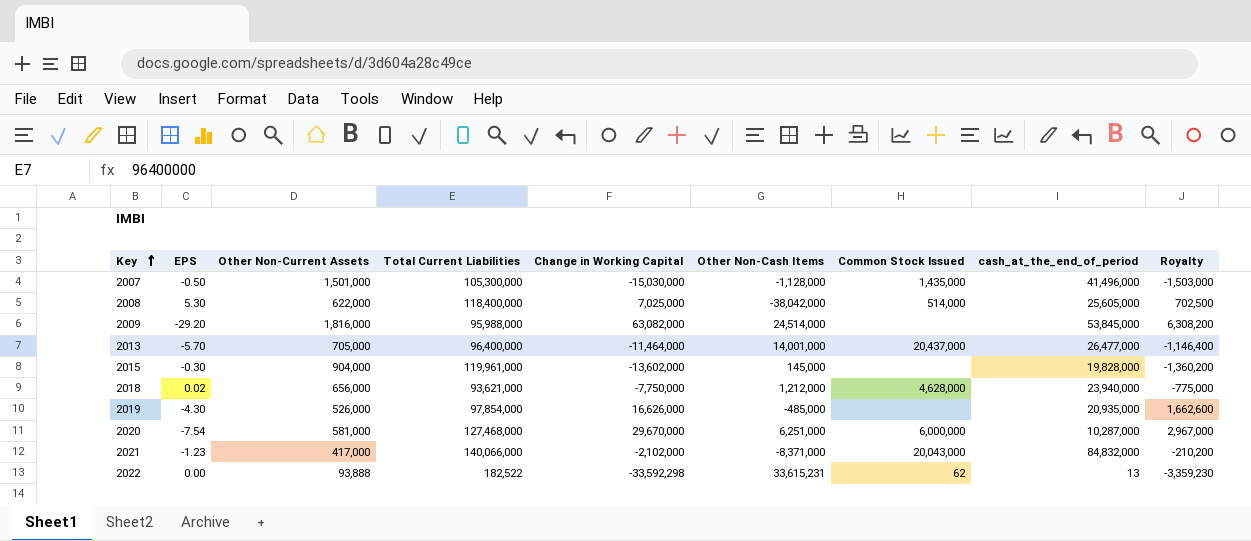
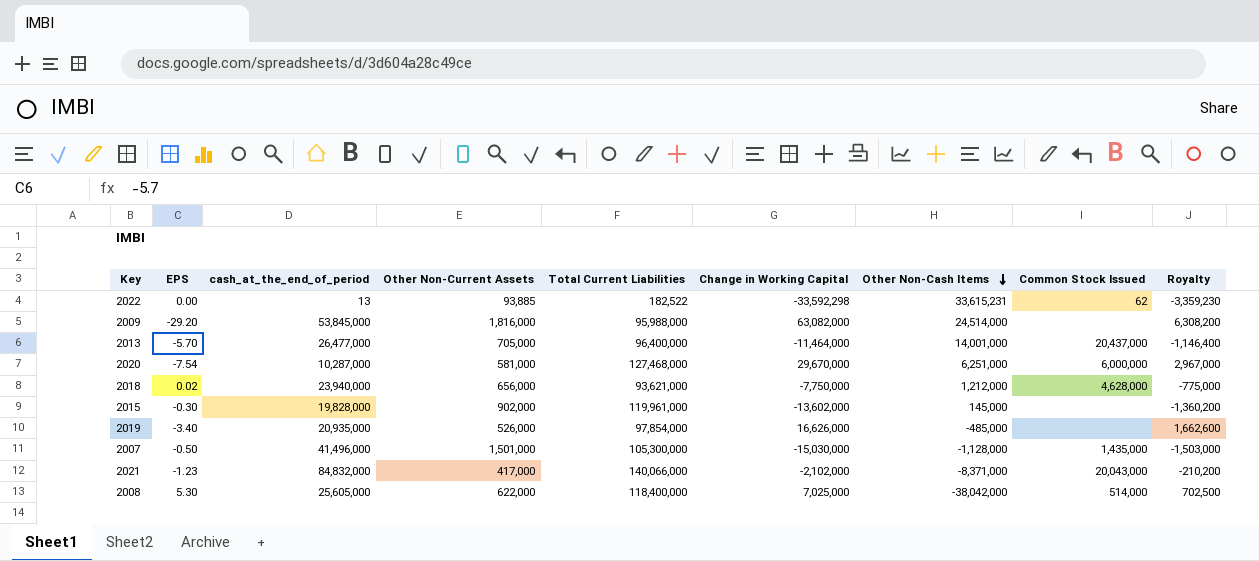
row order: Key ascending -> Other Non-Cash Items descending
column cash_at_the_end_of_period | position: 8 -> 3
2022 | Other Non-Current Assets: 93,888 -> 93,885
2015 | Other Non-Current Assets: 904,000 -> 902,000
2019 | EPS: -4.30 -> -3.40

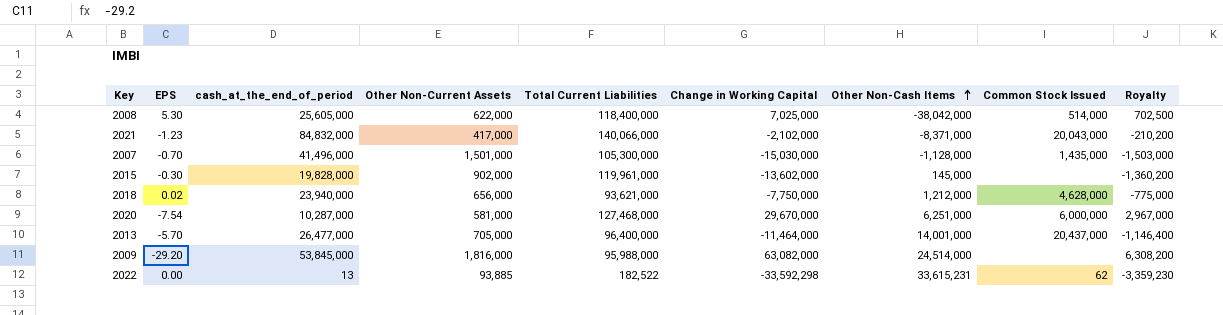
row order: Other Non-Cash Items descending -> Other Non-Cash Items ascending
row 2019: -3.40 | 20,935,000 | 526,000 | 97,854,000 | 16,626,000 | -485,000 | none | 1,662,600 -> none
2007 | EPS: -0.50 -> -0.70

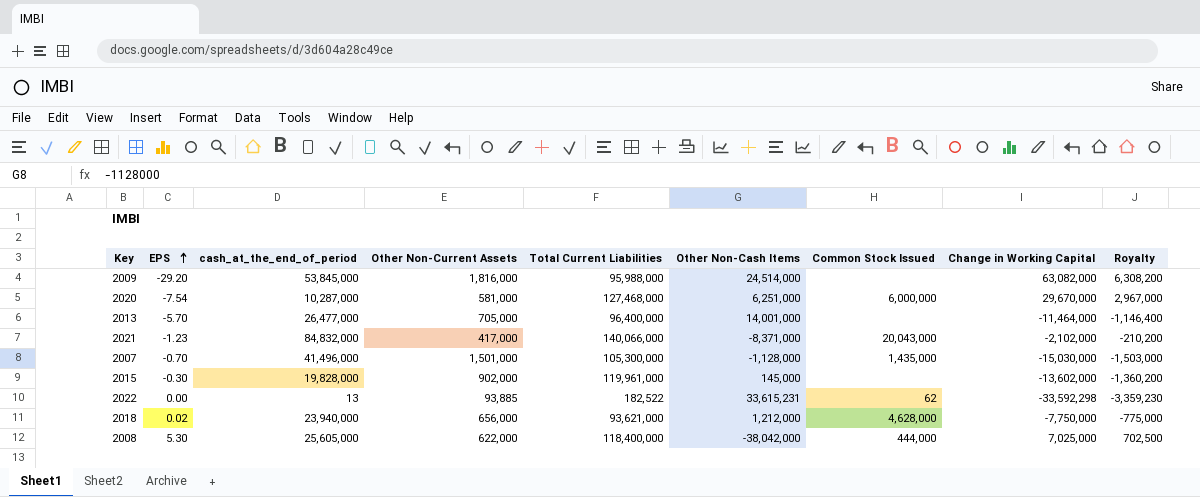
row order: Other Non-Cash Items ascending -> EPS ascending
column Change in Working Capital | position: 6 -> 8
2013 | Common Stock Issued: 20,437,000 -> none
2008 | Common Stock Issued: 514,000 -> 444,000

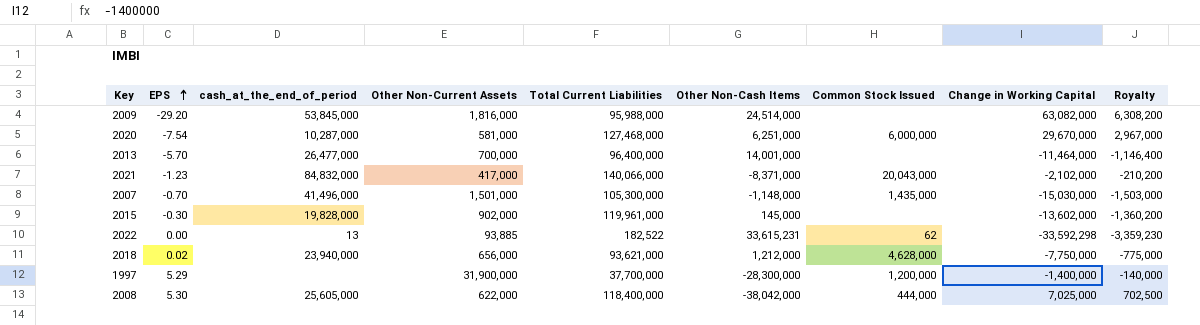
2013 | Other Non-Current Assets: 705,000 -> 700,000
2007 | Other Non-Cash Items: -1,128,000 -> -1,148,000
row 1997: none -> 5.29 | none | 31,900,000 | 37,700,000 | -28,300,000 | 1,200,000 | -1,400,000 | -140,000

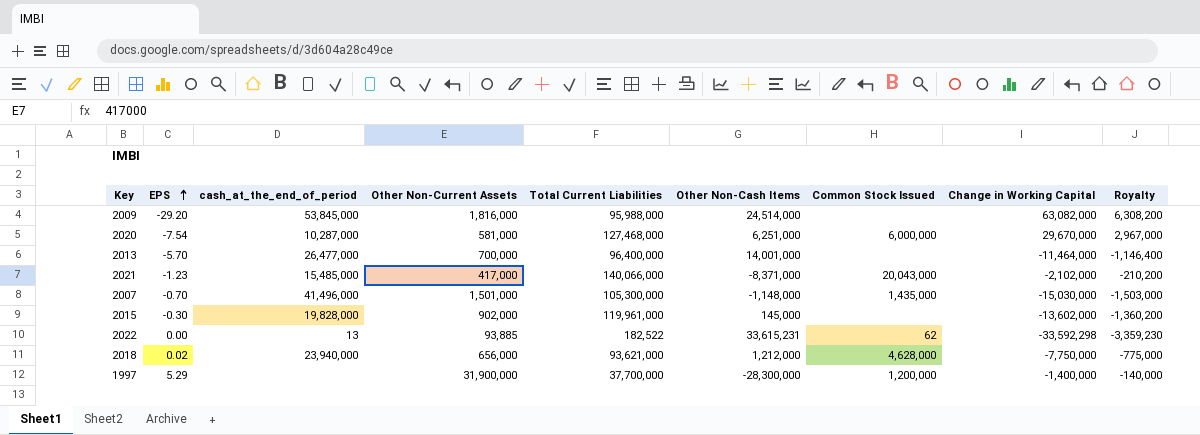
row 2008: 5.30 | 25,605,000 | 622,000 | 118,400,000 | -38,042,000 | 444,000 | 7,025,000 | 702,500 -> none
2021 | cash_at_the_end_of_period: 84,832,000 -> 15,485,000

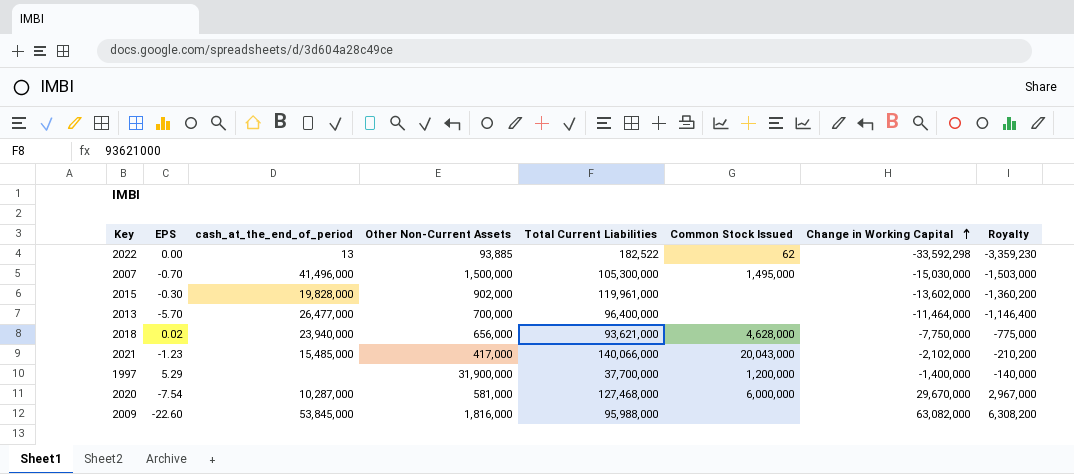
row order: EPS ascending -> Change in Working Capital ascending
column Other Non-Cash Items | position: 6 -> none
2007 | Other Non-Current Assets: 1,501,000 -> 1,500,000
2007 | Common Stock Issued: 1,435,000 -> 1,495,000
2009 | EPS: -29.20 -> -22.60

